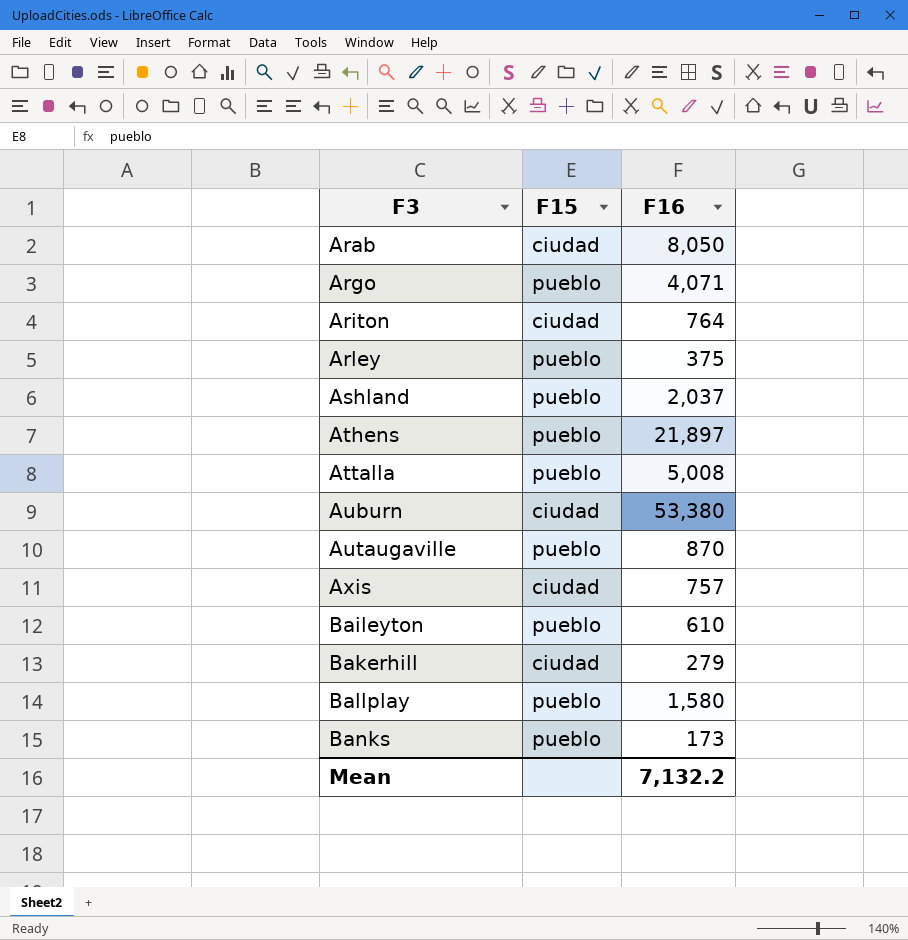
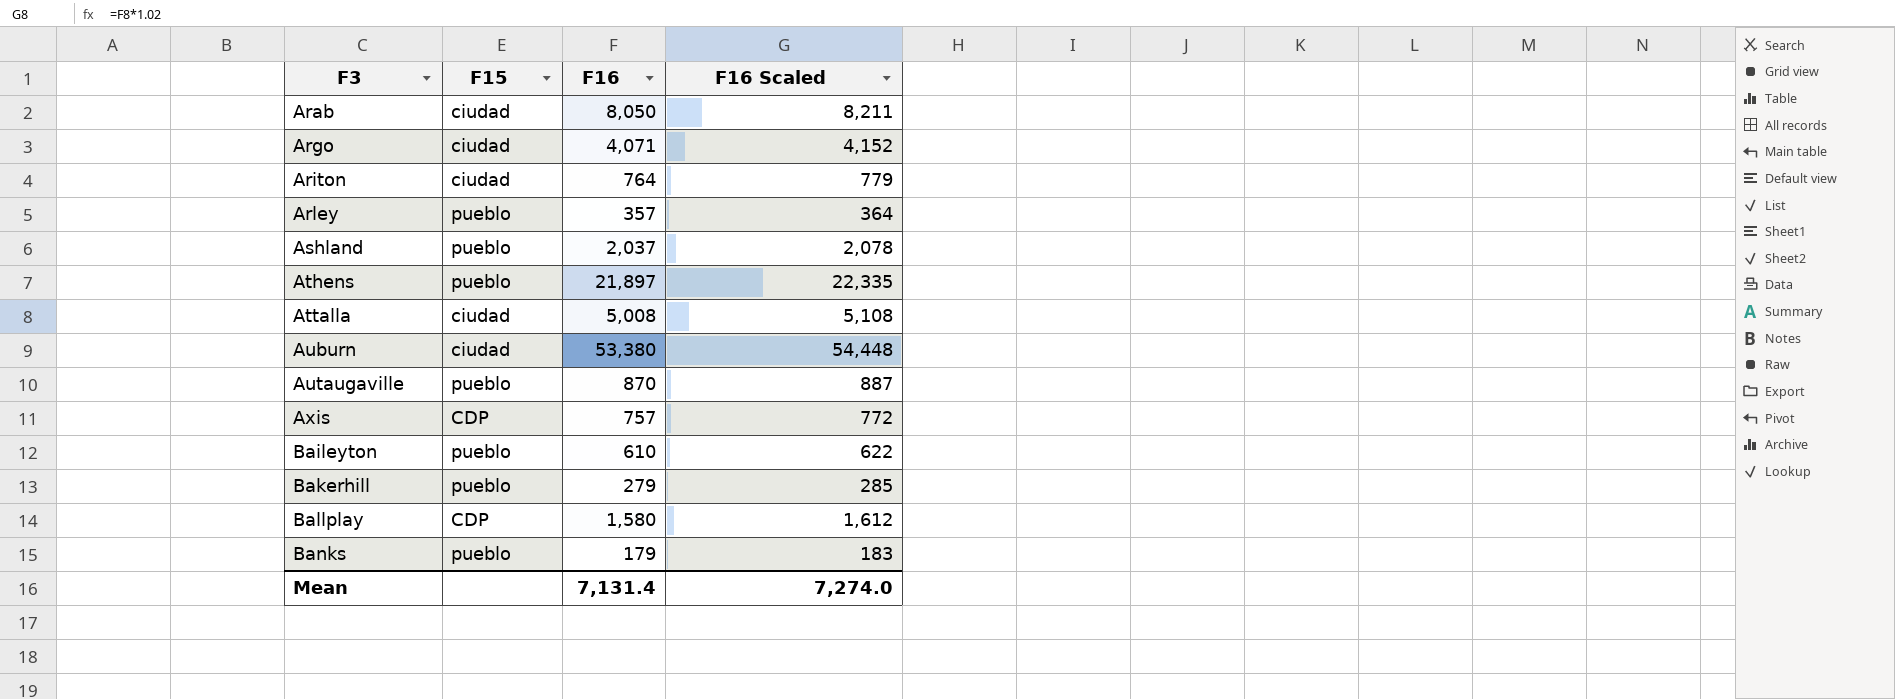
column F16 Scaled | formula: none -> [F16] * 1.02
Argo | F15: pueblo -> ciudad
Arley | F16: 375 -> 357
Attalla | F15: pueblo -> ciudad
Axis | F15: ciudad -> CDP
Bakerhill | F15: ciudad -> pueblo
Ballplay | F15: pueblo -> CDP
Banks | F16: 173 -> 179
Mean | F16: 7,132.2 -> 7,131.4

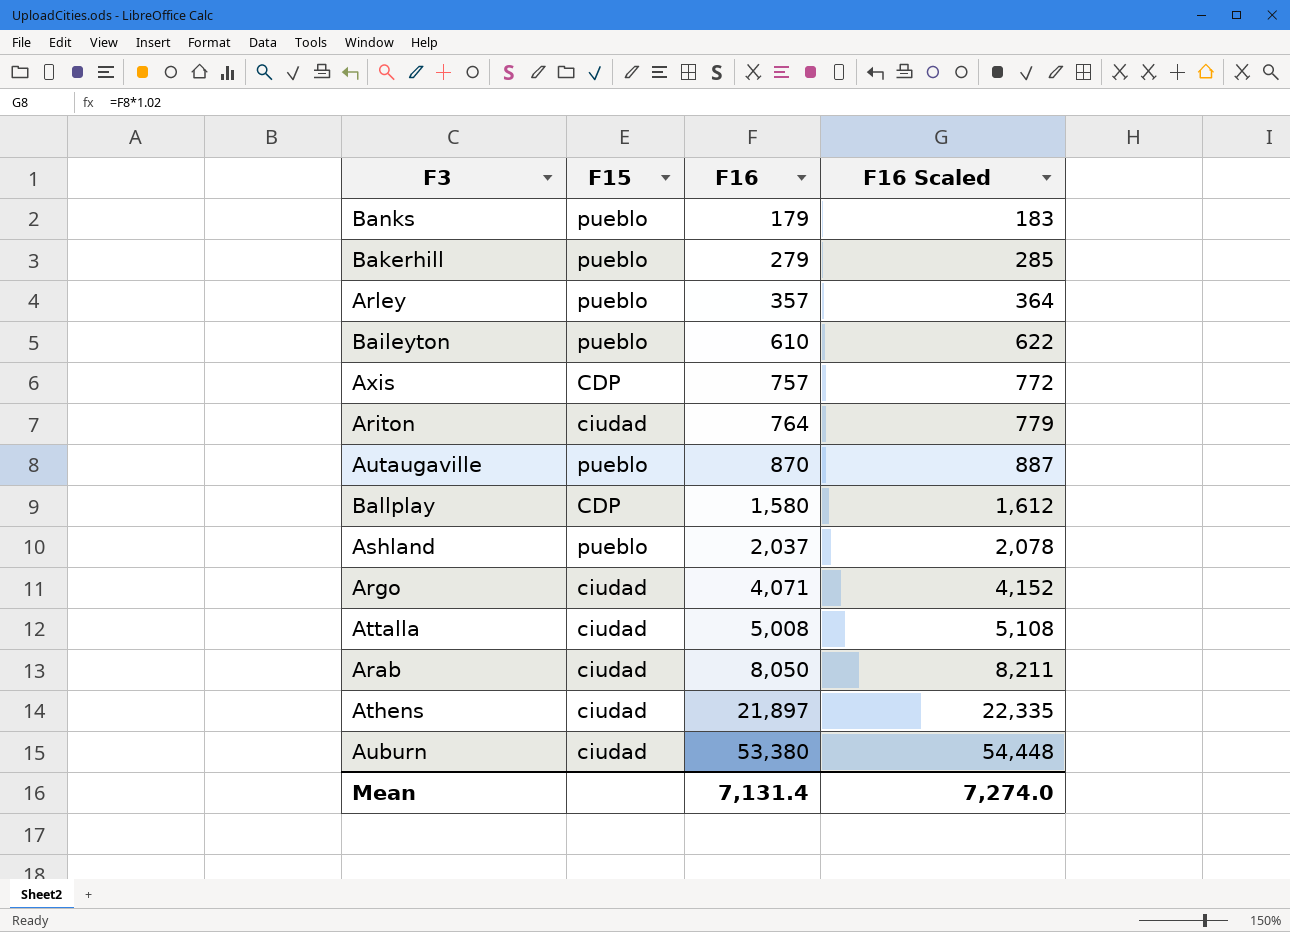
row order: F3 ascending -> F16 ascending
Athens | F15: pueblo -> ciudad

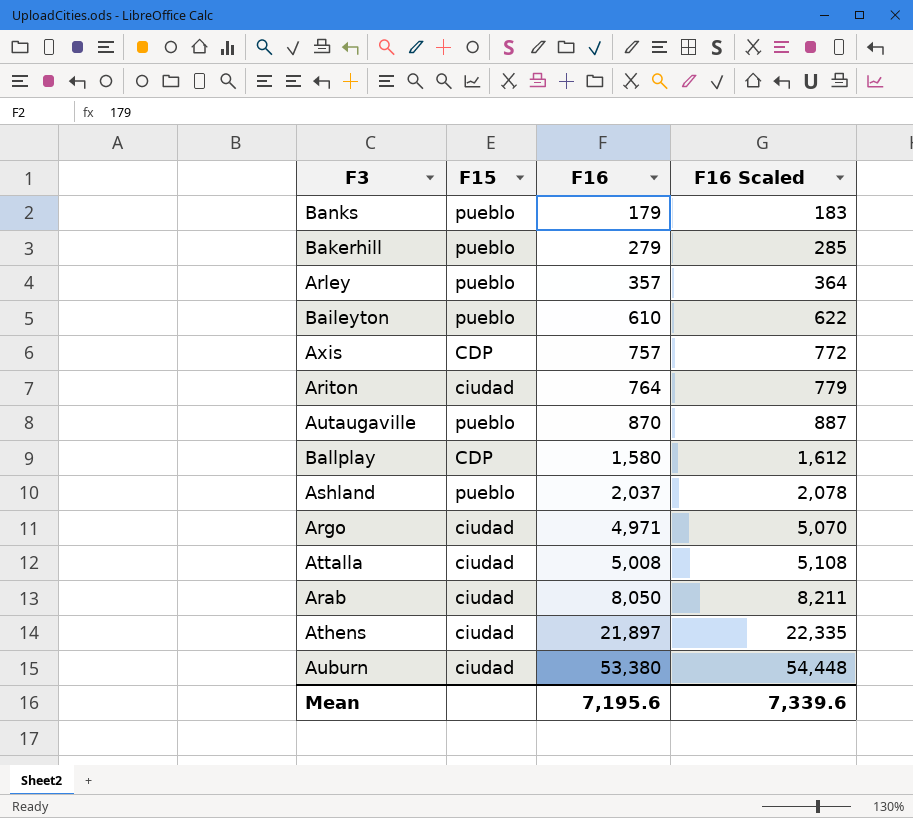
Argo | F16: 4,071 -> 4,971
Argo | F16 Scaled: 4,152 -> 5,070
Mean | F16: 7,131.4 -> 7,195.6
Mean | F16 Scaled: 7,274.0 -> 7,339.6

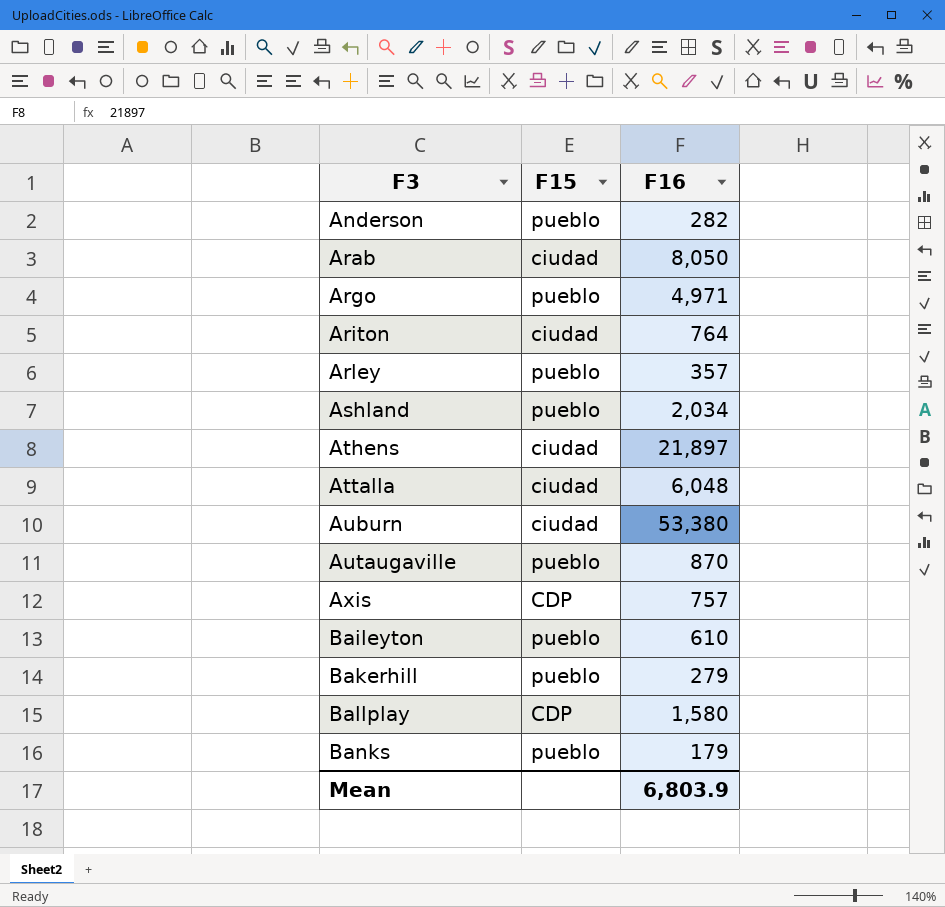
row order: F16 ascending -> F3 ascending
column F16 Scaled | formula: [F16] * 1.02 -> none
row Anderson: none -> pueblo | 282
Argo | F15: ciudad -> pueblo
Ashland | F16: 2,037 -> 2,034
Attalla | F16: 5,008 -> 6,048
Mean | F16: 7,195.6 -> 6,803.9

